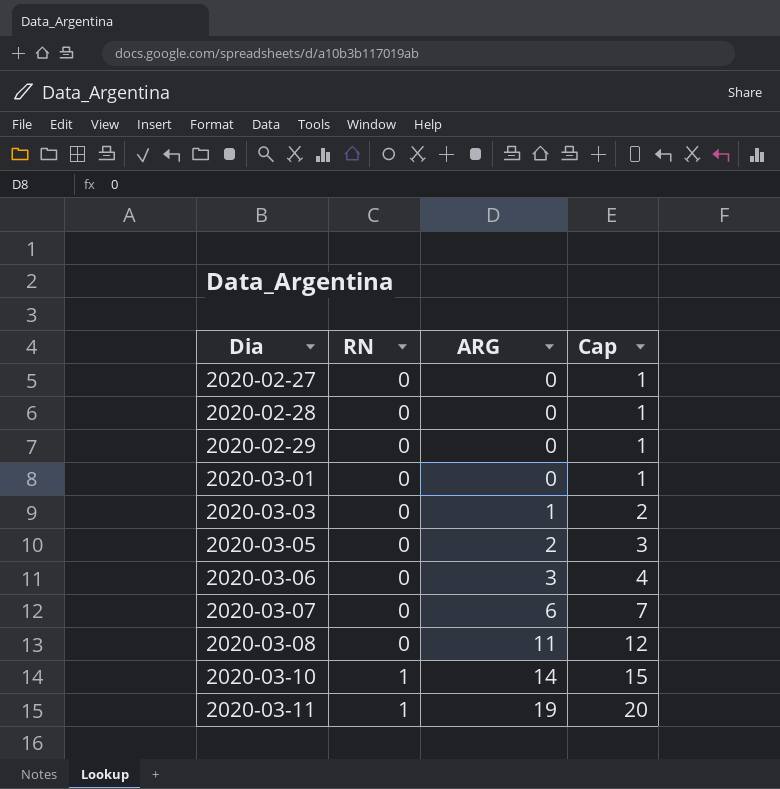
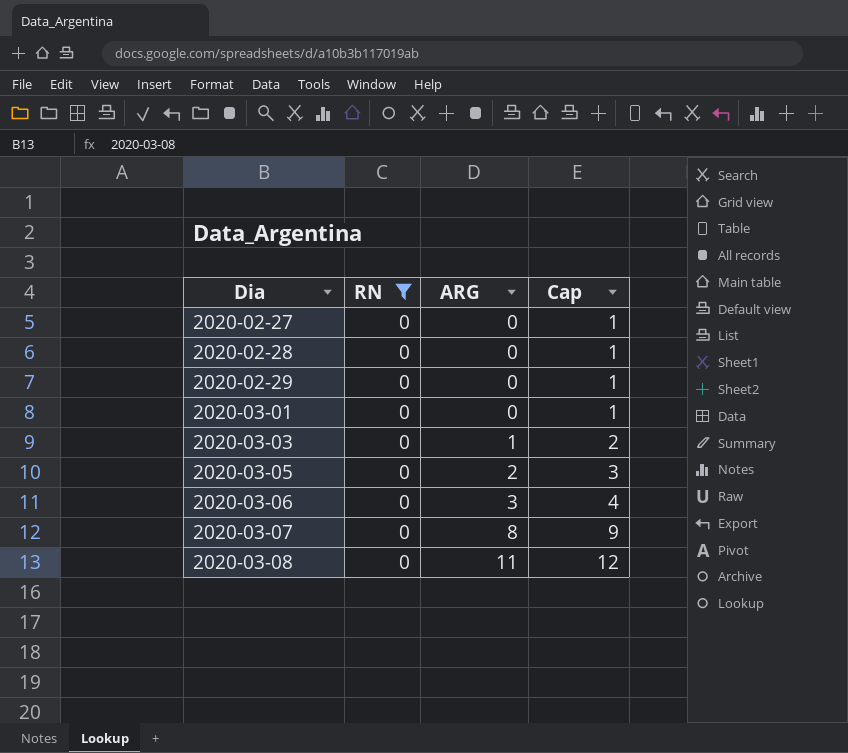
filter: none -> RN = 0
2020-03-07 | ARG: 6 -> 8
2020-03-07 | Cap: 7 -> 9

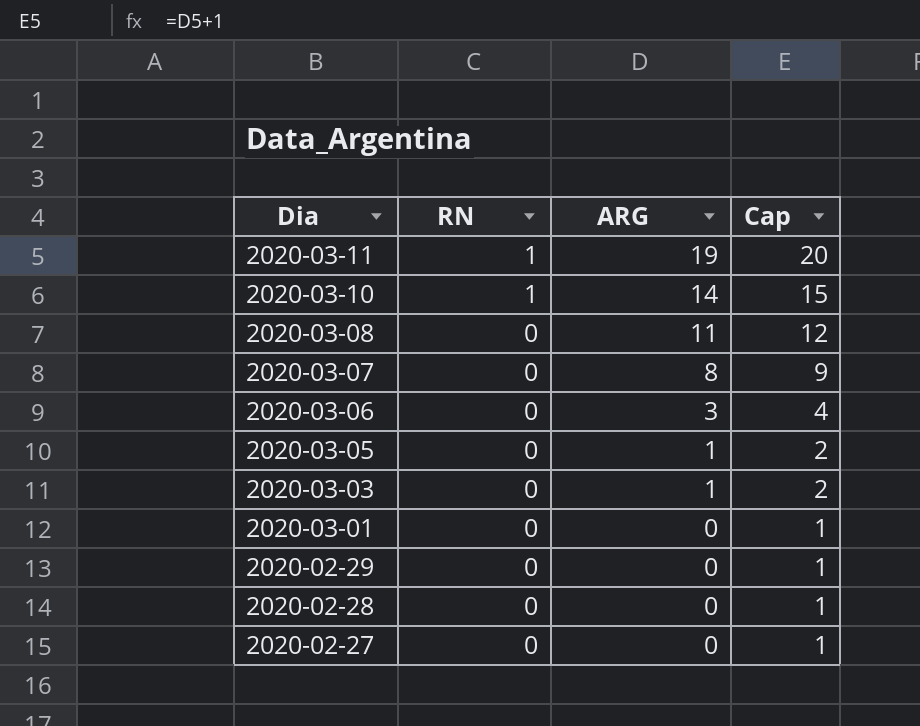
filter: RN = 0 -> none
row order: Dia ascending -> Dia descending
2020-03-05 | ARG: 2 -> 1
2020-03-05 | Cap: 3 -> 2

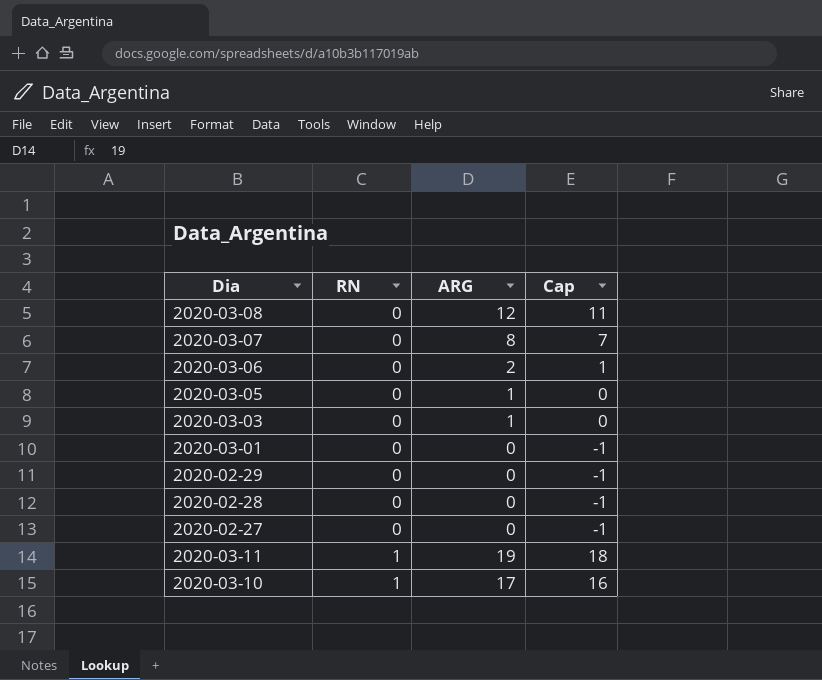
row order: Dia descending -> RN ascending
column Cap | formula: [ARG] + 1 -> [ARG] - 1
2020-03-08 | ARG: 11 -> 12
2020-03-06 | ARG: 3 -> 2
2020-03-10 | ARG: 14 -> 17

